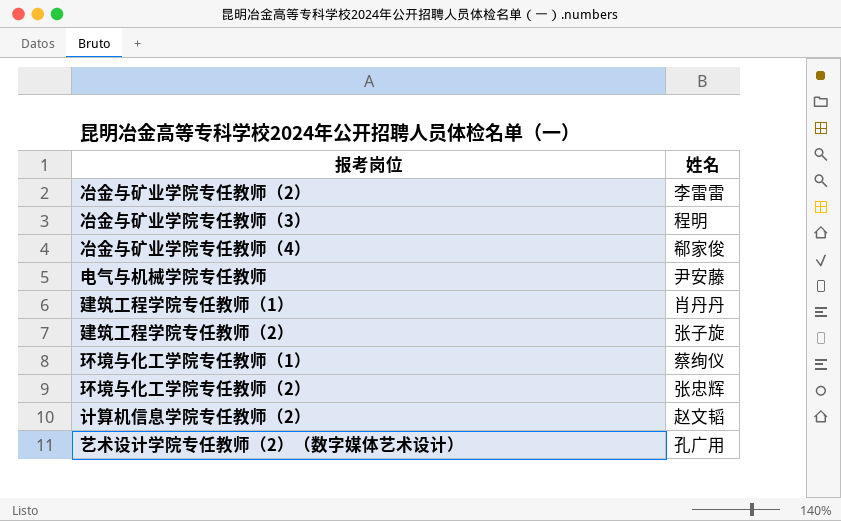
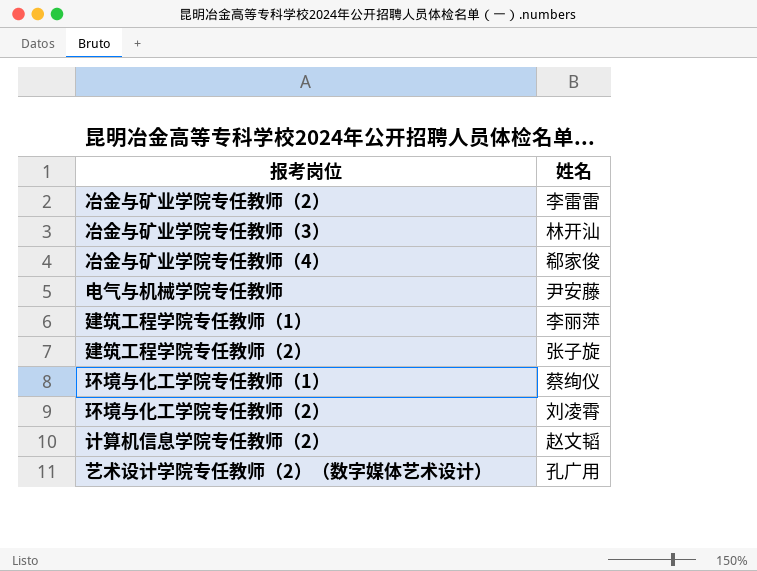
冶金与矿业学院专任教师（3） | 姓名: 程明 -> 林开汕
建筑工程学院专任教师（1） | 姓名: 肖丹丹 -> 李丽萍
环境与化工学院专任教师（2） | 姓名: 张忠辉 -> 刘凌霄

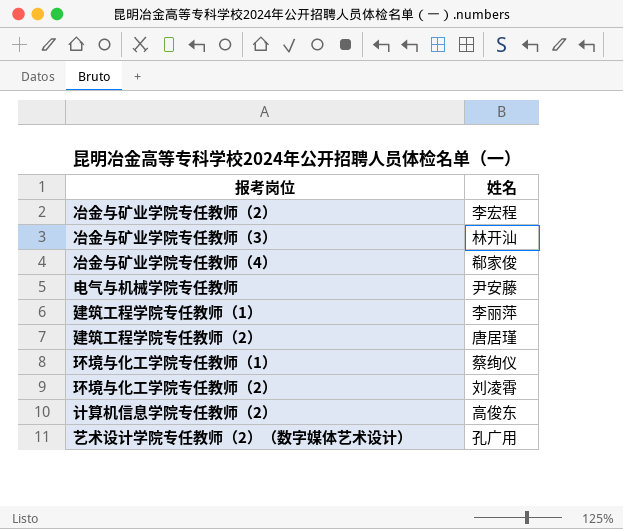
冶金与矿业学院专任教师（2） | 姓名: 李雷雷 -> 李宏程
建筑工程学院专任教师（2） | 姓名: 张子旋 -> 唐居瑾
计算机信息学院专任教师（2） | 姓名: 赵文韬 -> 高俊东

